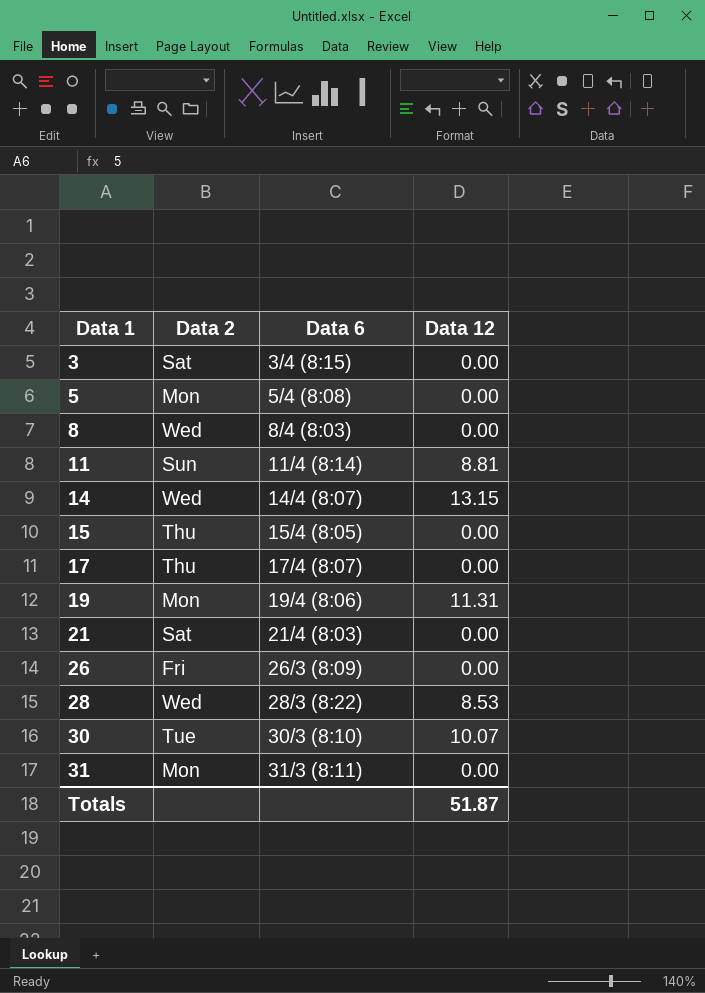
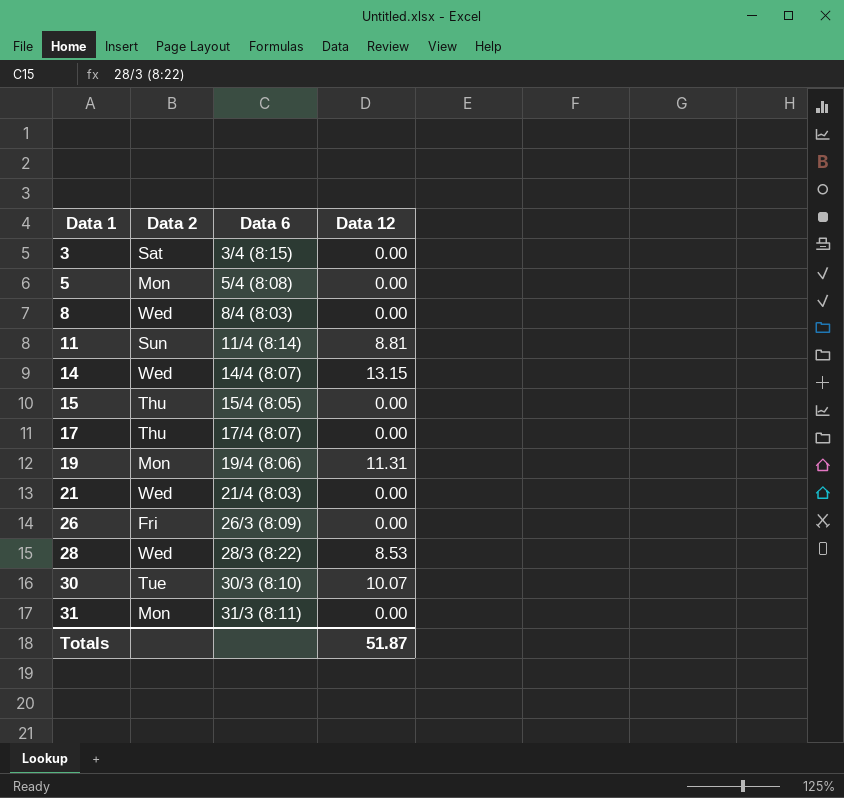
21 | Data 2: Sat -> Wed

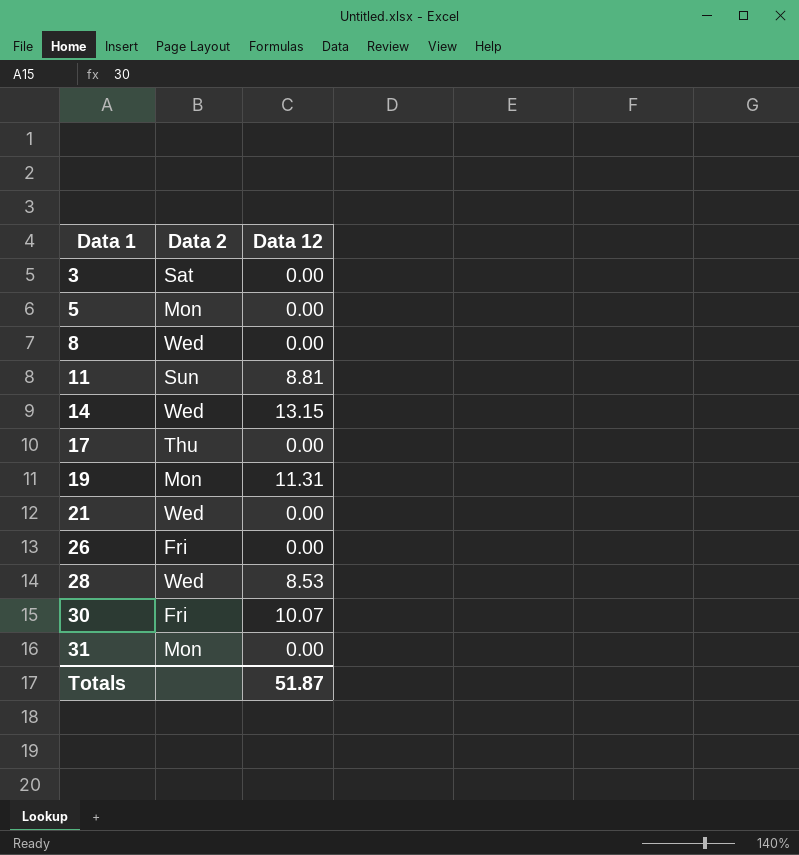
column Data 6 | position: 3 -> none
row 15: Thu | 15/4 (8:05) | 0.00 -> none
30 | Data 2: Tue -> Fri

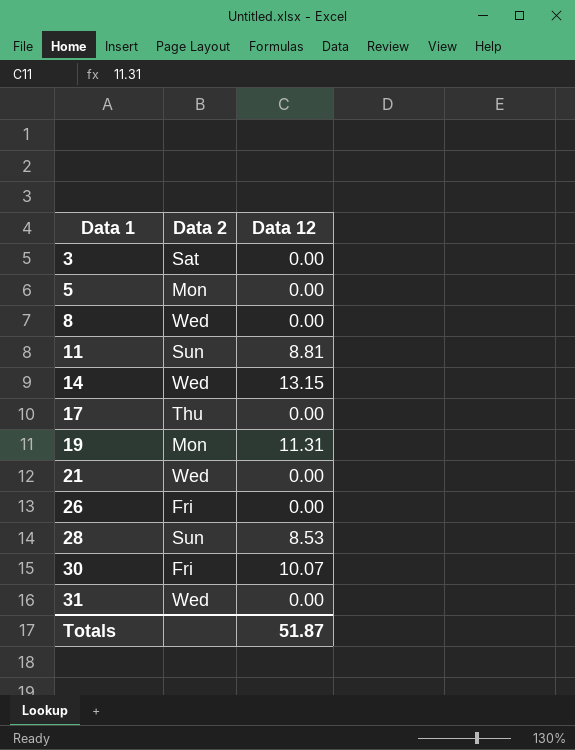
28 | Data 2: Wed -> Sun
31 | Data 2: Mon -> Wed

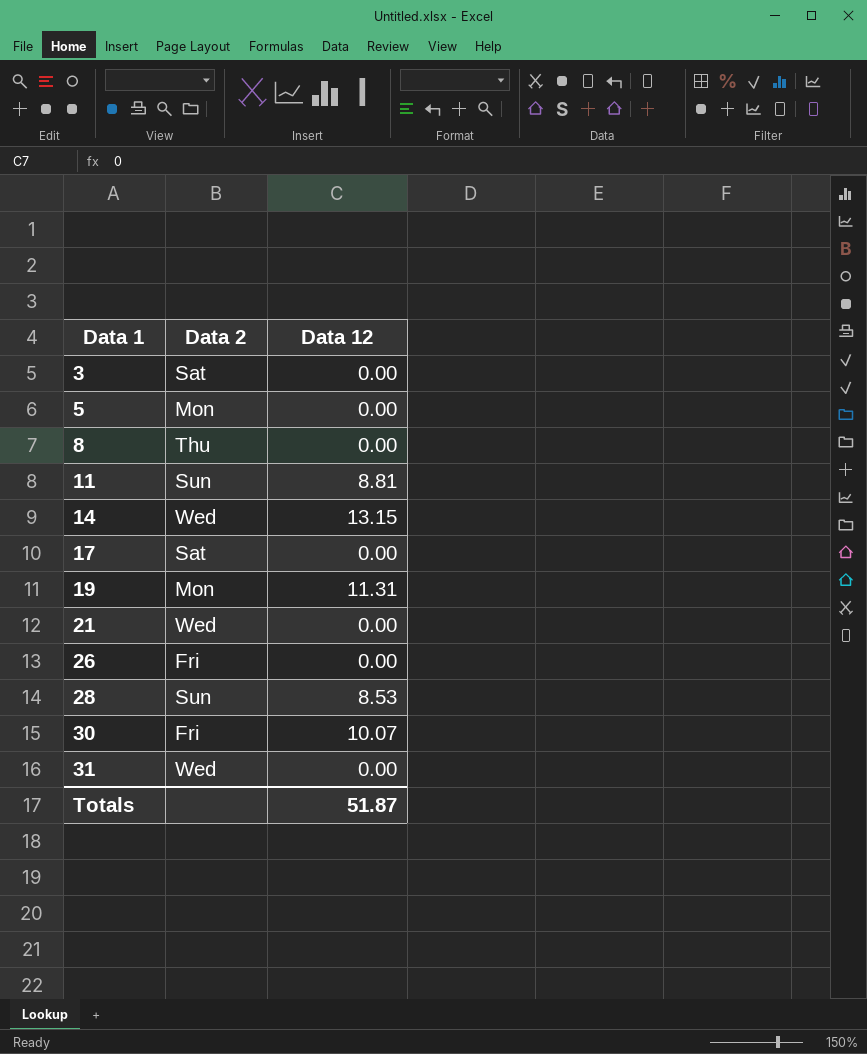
8 | Data 2: Wed -> Thu
17 | Data 2: Thu -> Sat

